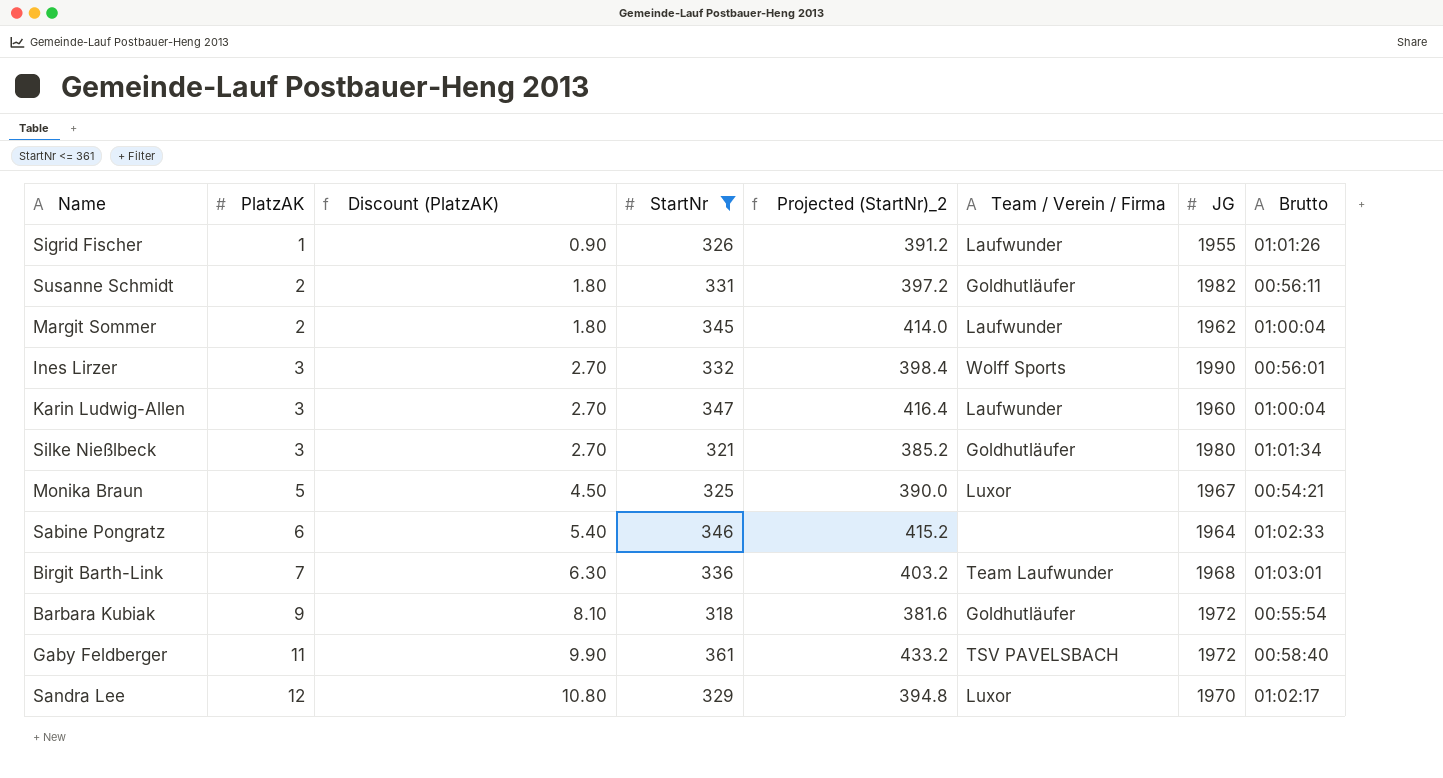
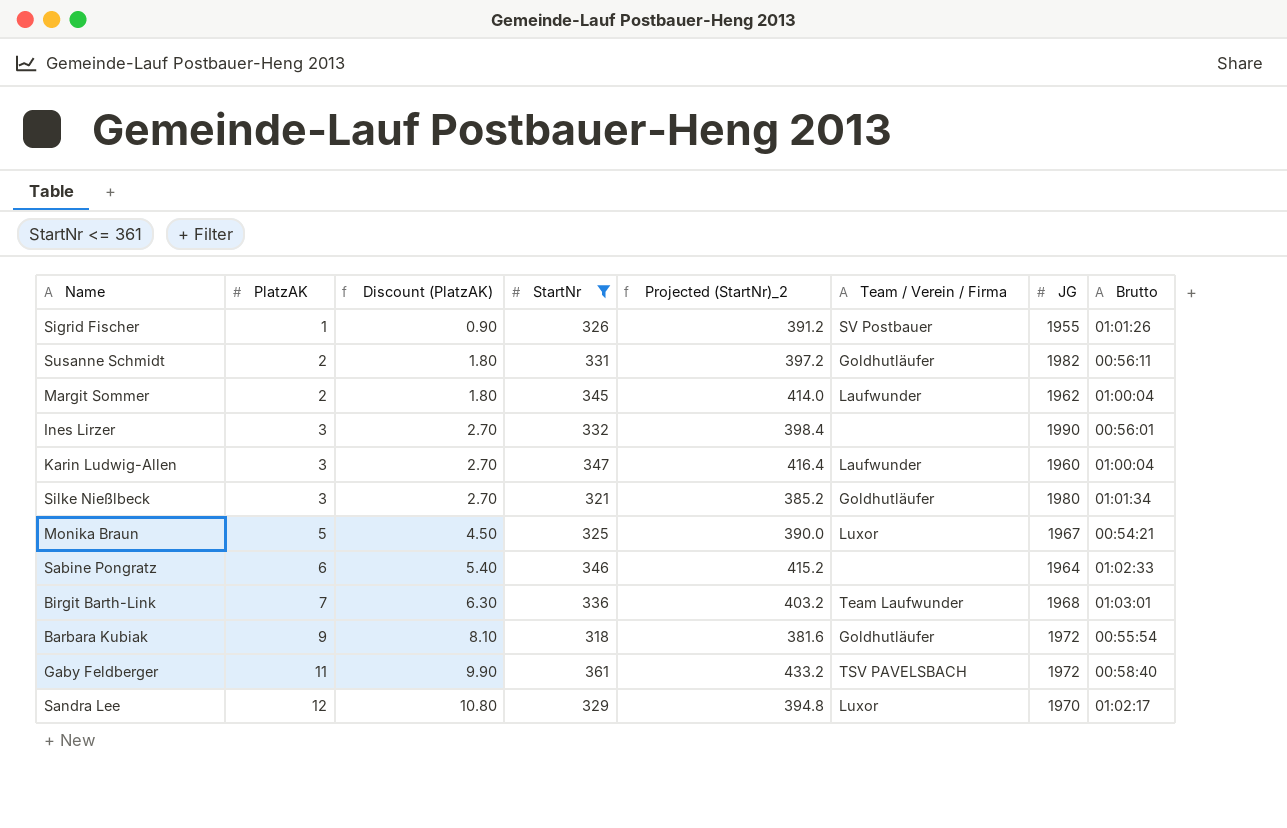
Sigrid Fischer | Team / Verein / Firma: Laufwunder -> SV Postbauer
Ines Lirzer | Team / Verein / Firma: Wolff Sports -> none

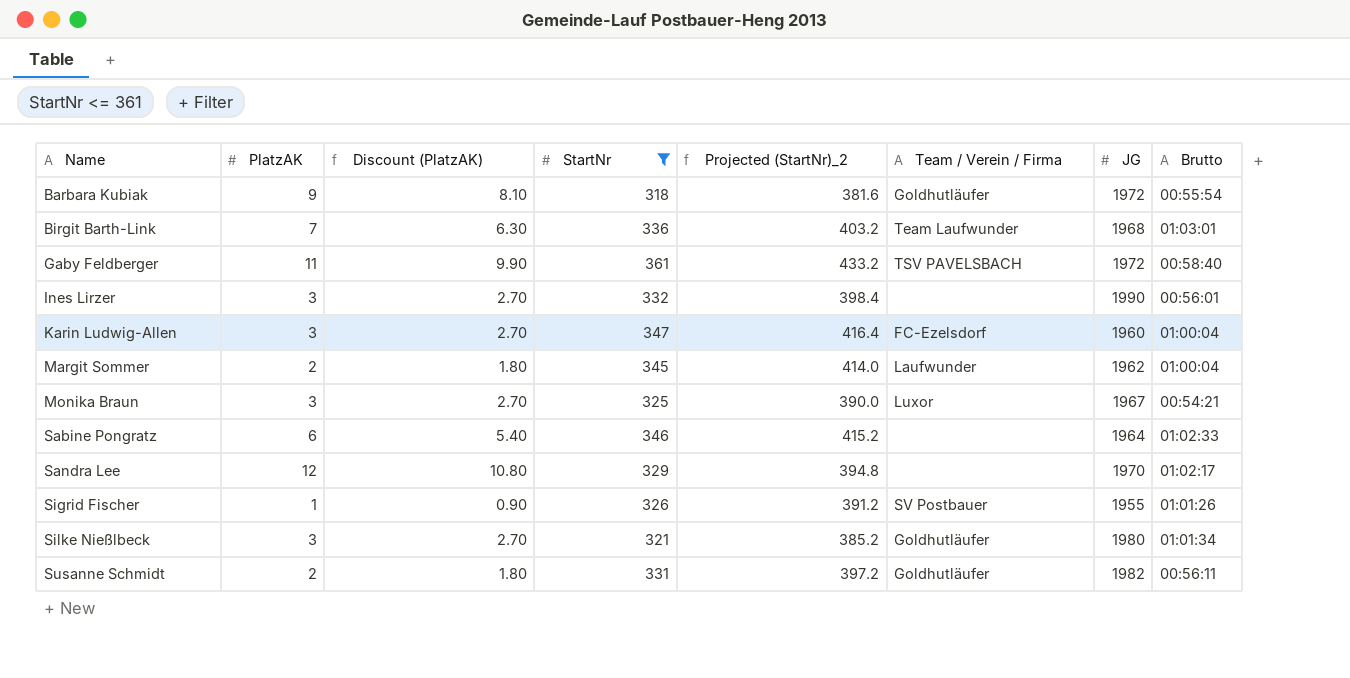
row order: PlatzAK ascending -> Name ascending
Karin Ludwig-Allen | Team / Verein / Firma: Laufwunder -> FC-Ezelsdorf
Monika Braun | PlatzAK: 5 -> 3
Monika Braun | Discount (PlatzAK): 4.50 -> 2.70
Sandra Lee | Team / Verein / Firma: Luxor -> none

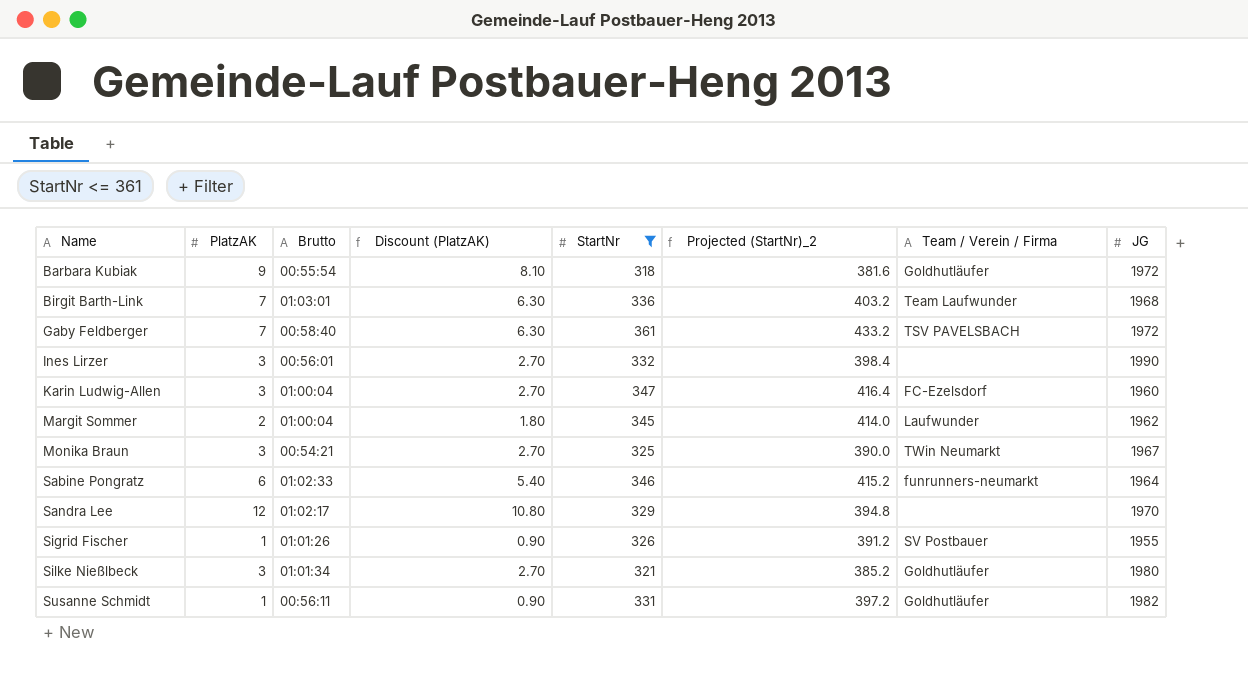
column Brutto | position: 8 -> 3
Gaby Feldberger | PlatzAK: 11 -> 7
Gaby Feldberger | Discount (PlatzAK): 9.90 -> 6.30
Monika Braun | Team / Verein / Firma: Luxor -> TWin Neumarkt
Sabine Pongratz | Team / Verein / Firma: none -> funrunners-neumarkt
Susanne Schmidt | PlatzAK: 2 -> 1
Susanne Schmidt | Discount (PlatzAK): 1.80 -> 0.90

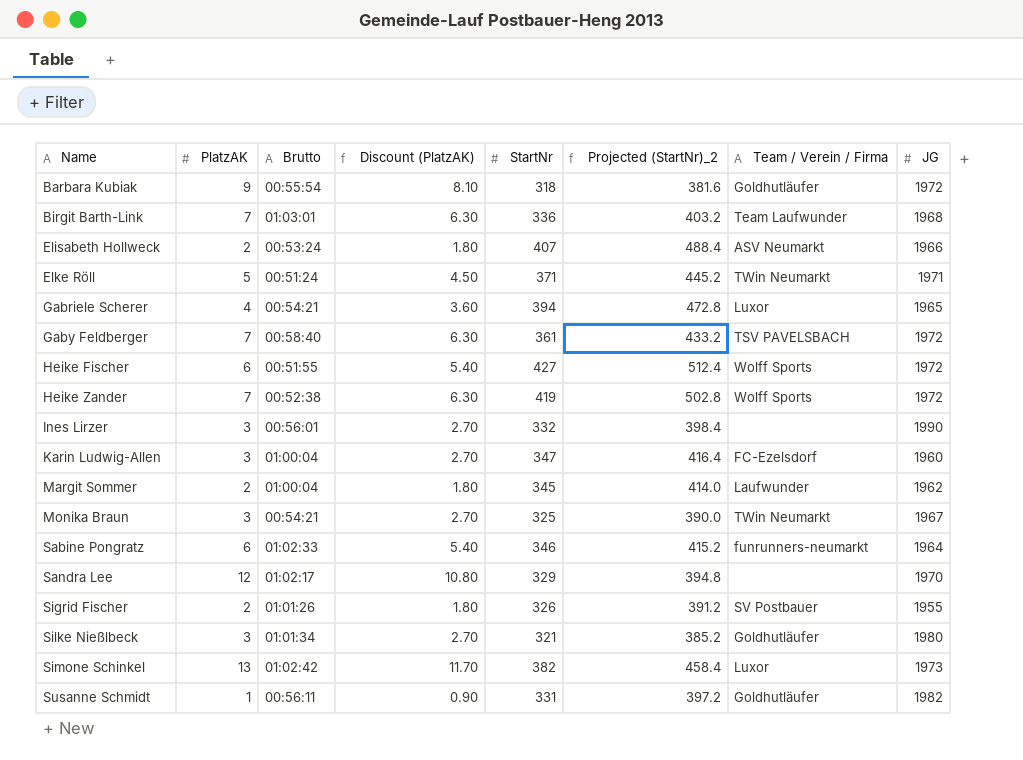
filter: StartNr <= 361 -> none
Sigrid Fischer | PlatzAK: 1 -> 2
Sigrid Fischer | Discount (PlatzAK): 0.90 -> 1.80

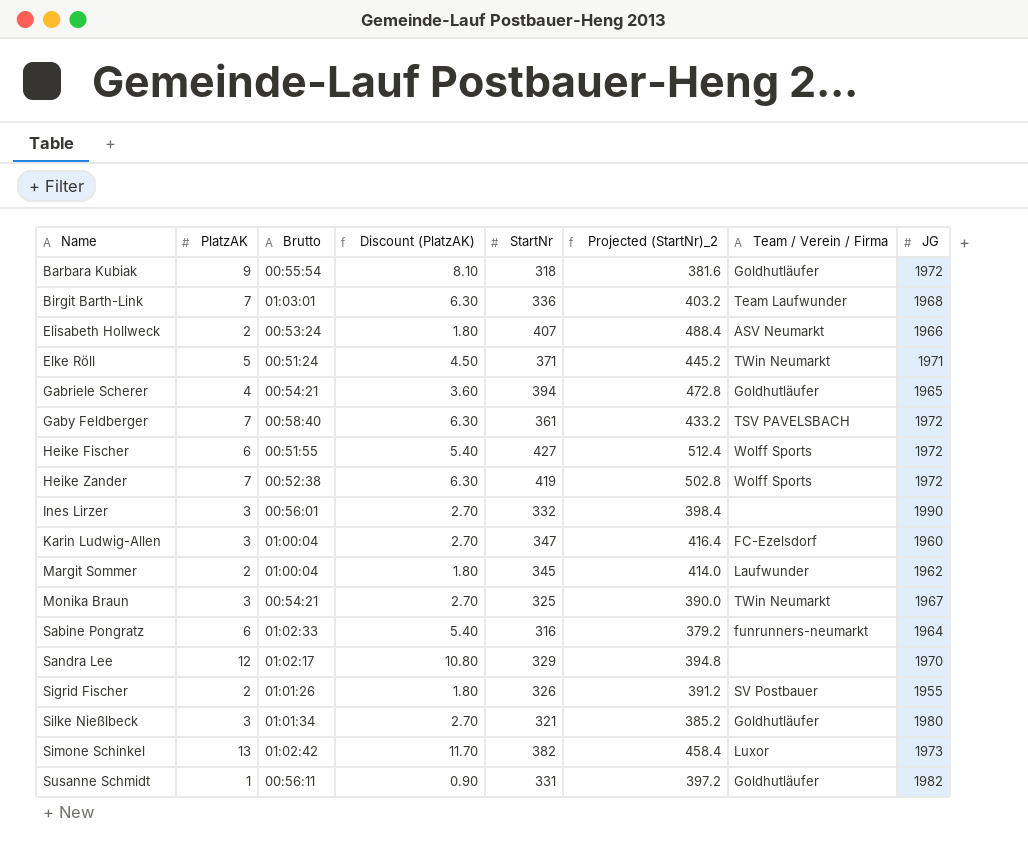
Gabriele Scherer | Team / Verein / Firma: Luxor -> Goldhutläufer
Sabine Pongratz | StartNr: 346 -> 316
Sabine Pongratz | Projected (StartNr)_2: 415.2 -> 379.2

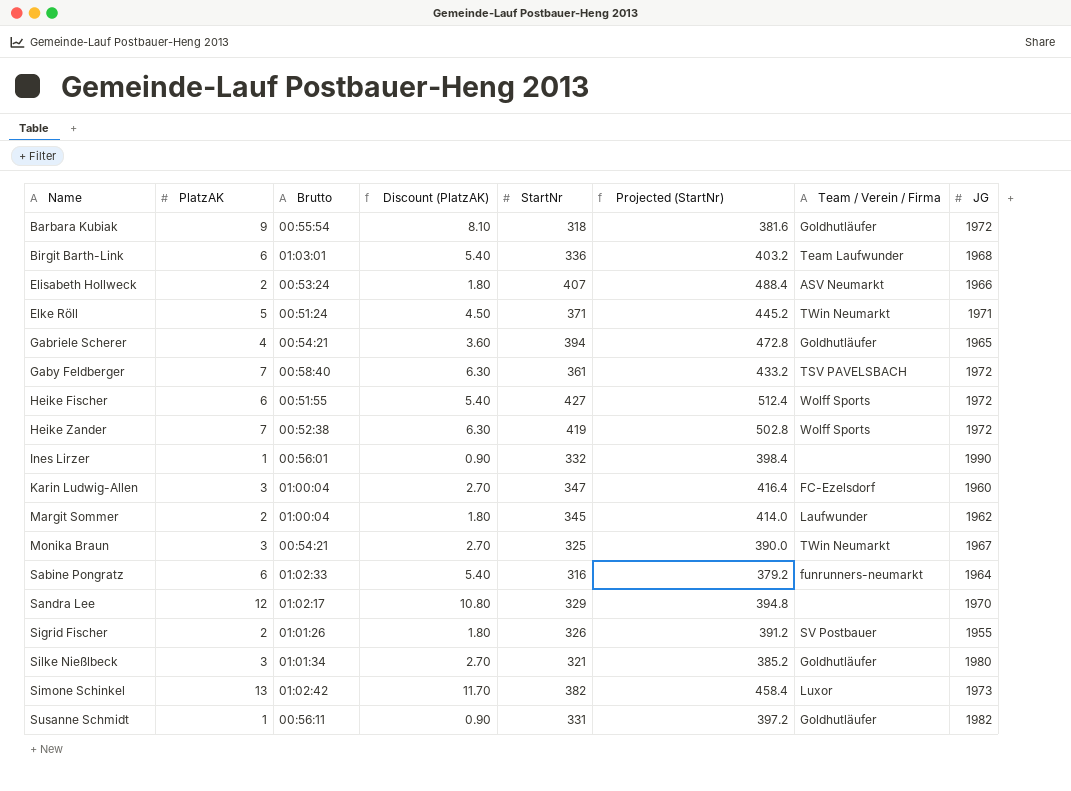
column name: Projected (StartNr)_2 -> Projected (StartNr)
Birgit Barth-Link | PlatzAK: 7 -> 6
Birgit Barth-Link | Discount (PlatzAK): 6.30 -> 5.40
Ines Lirzer | PlatzAK: 3 -> 1
Ines Lirzer | Discount (PlatzAK): 2.70 -> 0.90

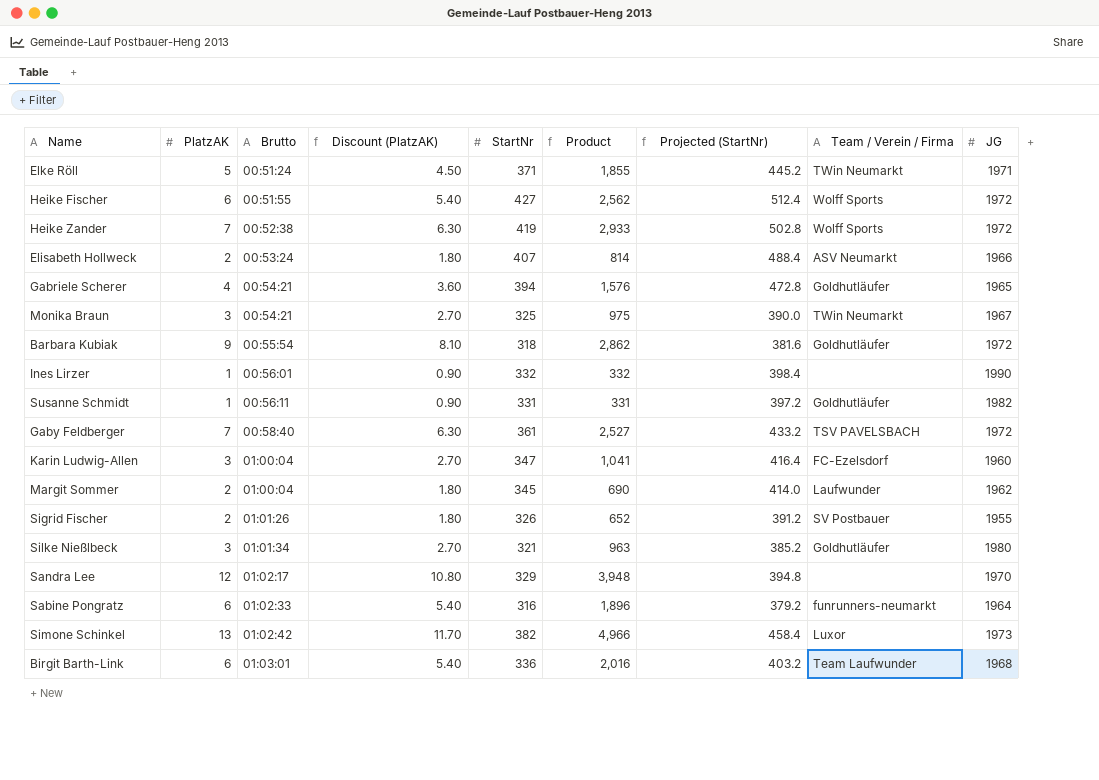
row order: Name ascending -> Brutto ascending
column Product | formula: none -> [PlatzAK] * [StartNr]

